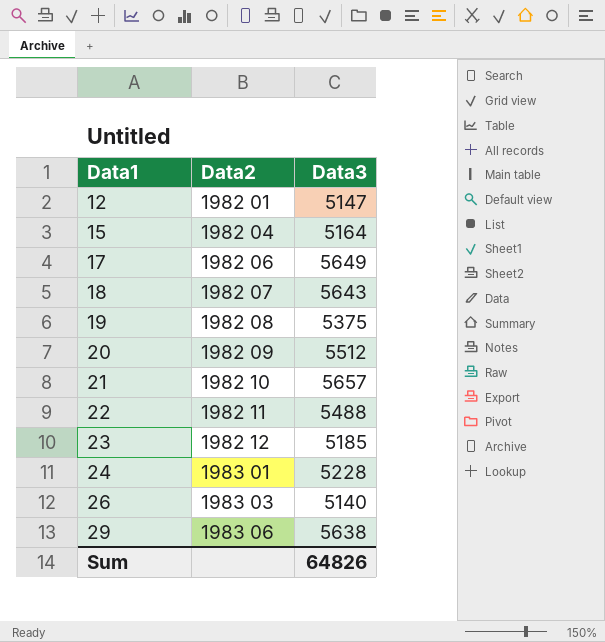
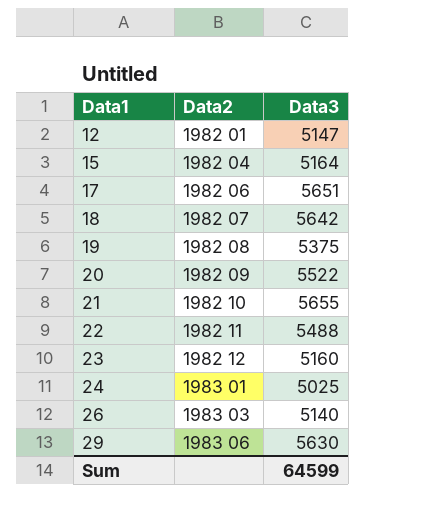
17 | Data3: 5649 -> 5651
18 | Data3: 5643 -> 5642
20 | Data3: 5512 -> 5522
21 | Data3: 5657 -> 5655
23 | Data3: 5185 -> 5160
24 | Data3: 5228 -> 5025
29 | Data3: 5638 -> 5630
Sum | Data3: 64826 -> 64599

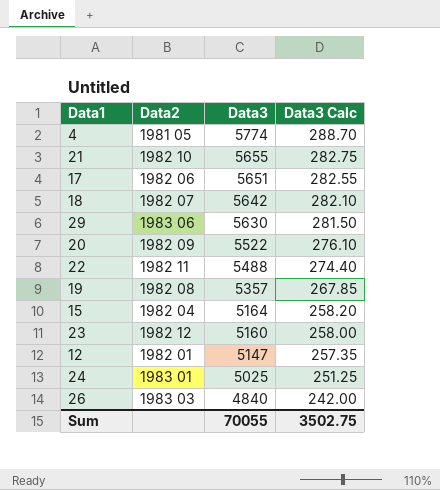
row order: Data1 ascending -> Data3 descending
column Data3 Calc | formula: none -> [Data3] * 0.05
row 4: none -> 1981 05 | 5774 | 288.70
19 | Data3: 5375 -> 5357
26 | Data3: 5140 -> 4840
Sum | Data3: 64599 -> 70055

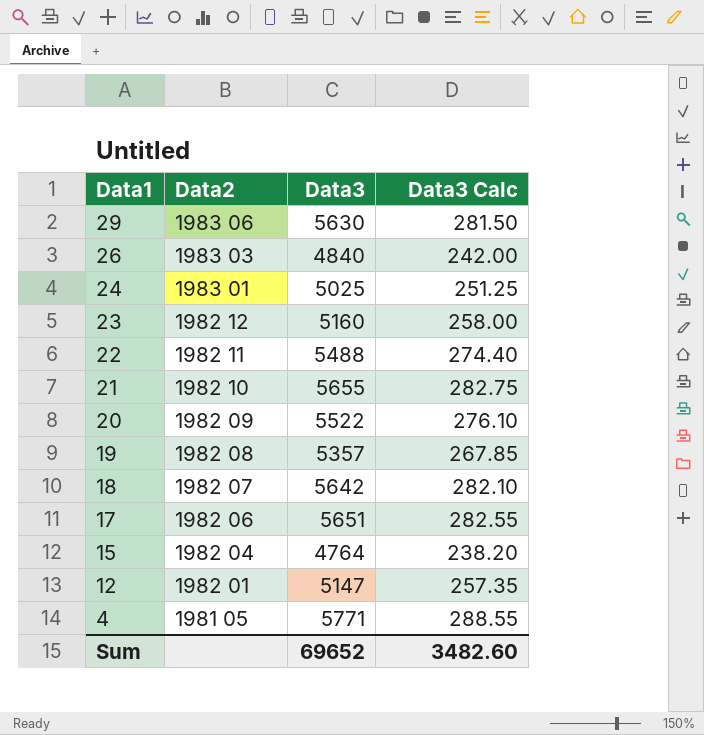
row order: Data3 descending -> Data1 descending
15 | Data3: 5164 -> 4764
15 | Data3 Calc: 258.20 -> 238.20
4 | Data3: 5774 -> 5771
4 | Data3 Calc: 288.70 -> 288.55
Sum | Data3: 70055 -> 69652
Sum | Data3 Calc: 3502.75 -> 3482.60

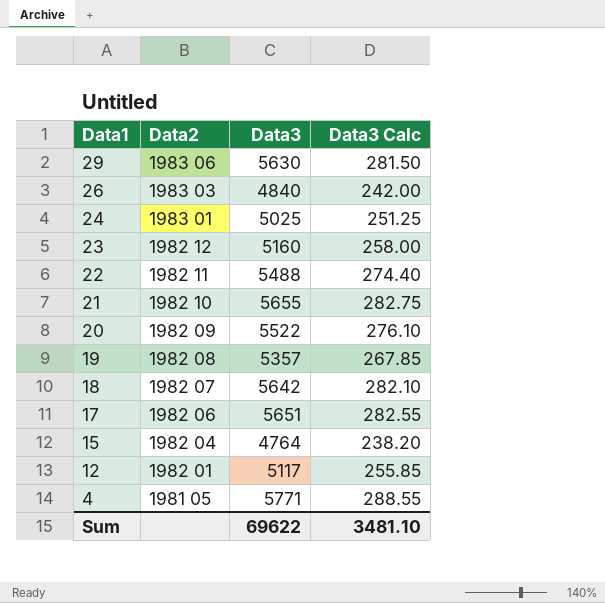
12 | Data3: 5147 -> 5117
12 | Data3 Calc: 257.35 -> 255.85
Sum | Data3: 69652 -> 69622
Sum | Data3 Calc: 3482.60 -> 3481.10

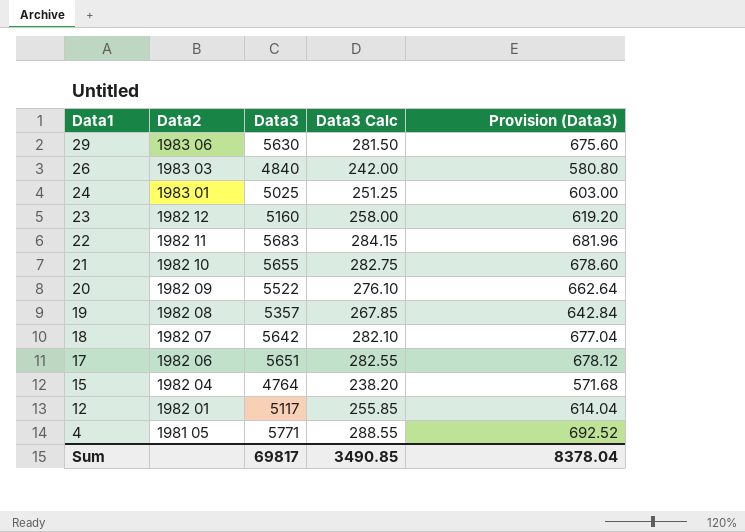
column Provision (Data3) | formula: none -> [Data3] * 0.12
22 | Data3: 5488 -> 5683
22 | Data3 Calc: 274.40 -> 284.15
Sum | Data3: 69622 -> 69817
Sum | Data3 Calc: 3481.10 -> 3490.85

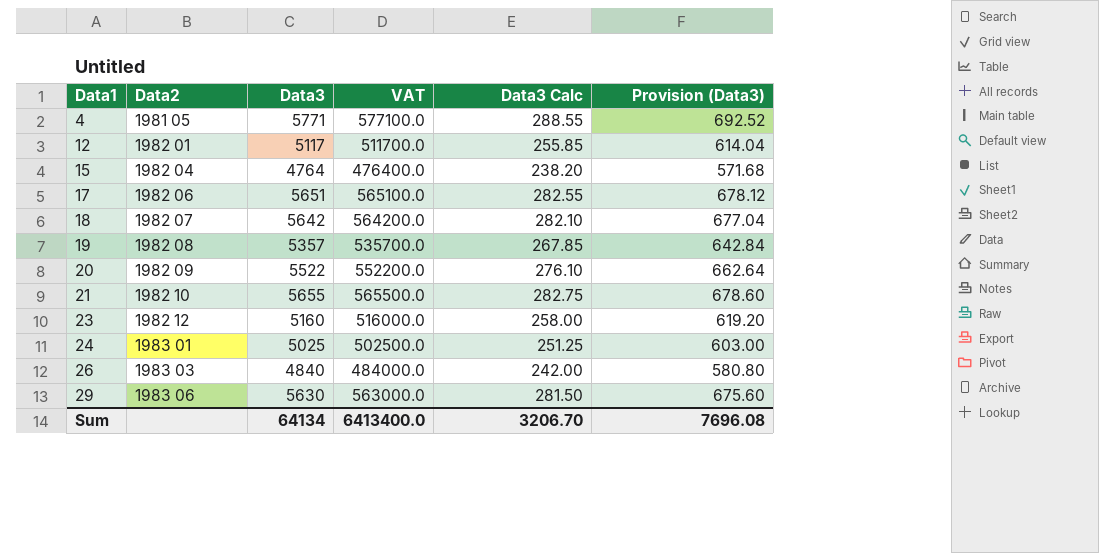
row order: Data1 descending -> Data1 ascending
column VAT | formula: none -> [Data3] * 100
row 22: 1982 11 | 5683 | 284.15 | 681.96 -> none
Sum | Data3: 69817 -> 64134
Sum | Data3 Calc: 3490.85 -> 3206.70
Sum | Provision (Data3): 8378.04 -> 7696.08

